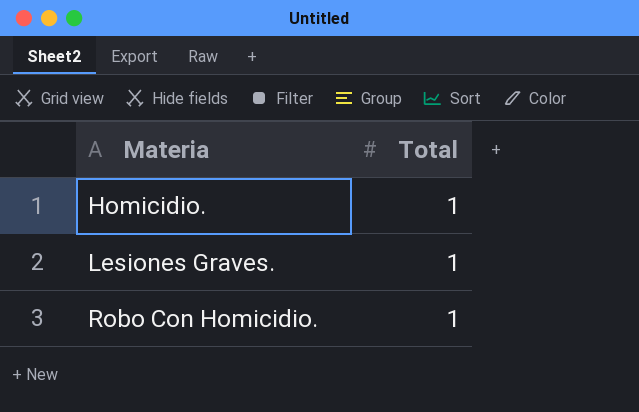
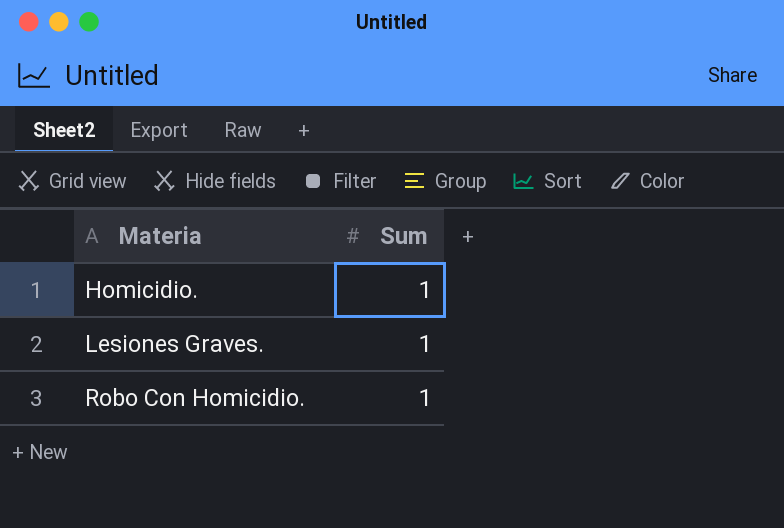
column name: Total -> Sum

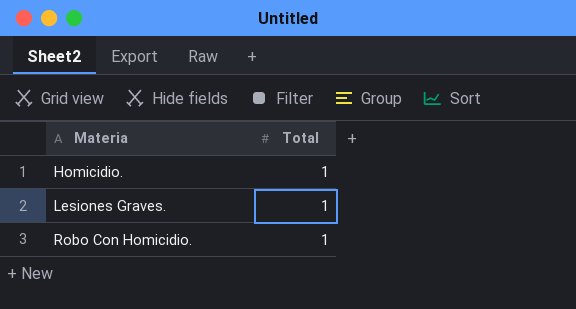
column name: Sum -> Total

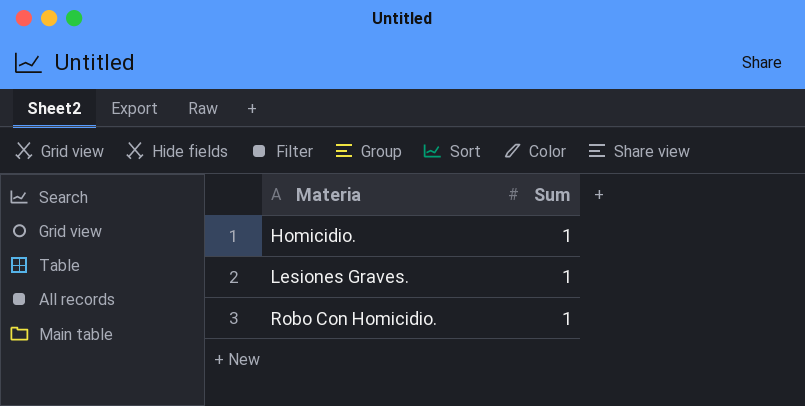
column name: Total -> Sum

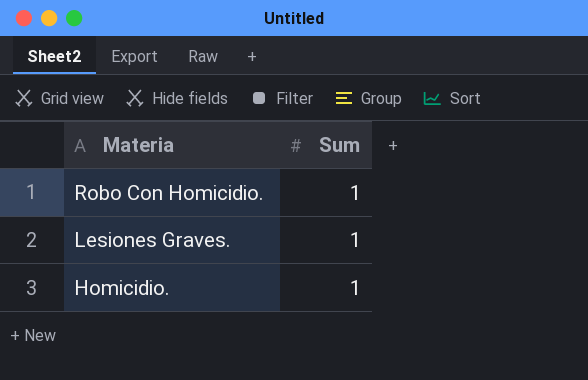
row order: Materia ascending -> Materia descending

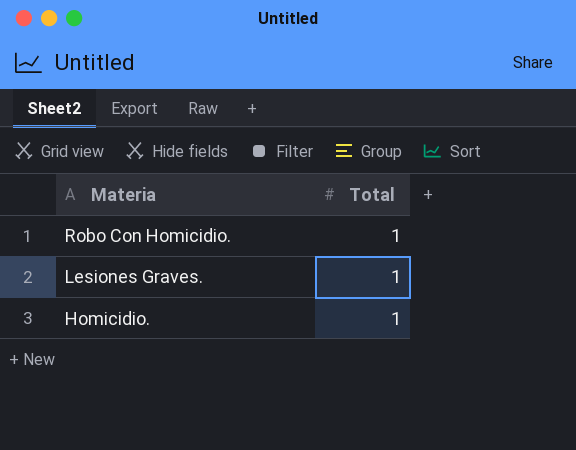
column name: Sum -> Total

